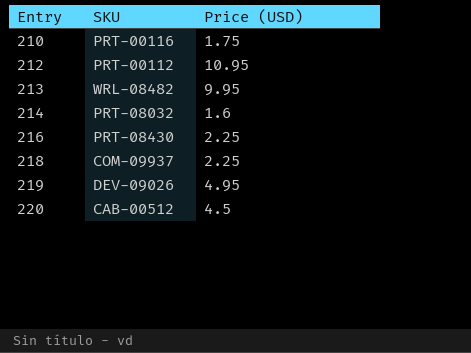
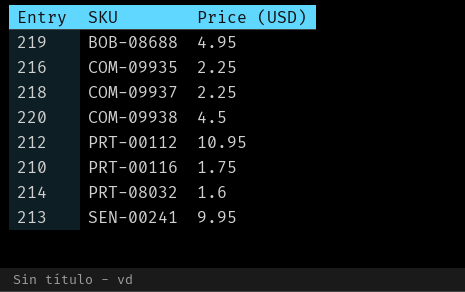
row order: Entry ascending -> SKU ascending
219 | SKU: DEV-09026 -> BOB-08688
216 | SKU: PRT-08430 -> COM-09935
220 | SKU: CAB-00512 -> COM-09938
213 | SKU: WRL-08482 -> SEN-00241

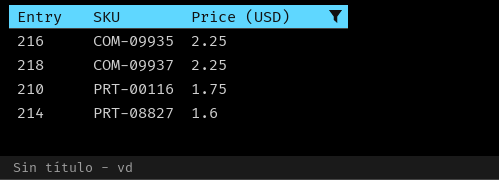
filter: none -> Price (USD) <= 2.25
214 | SKU: PRT-08032 -> PRT-08827

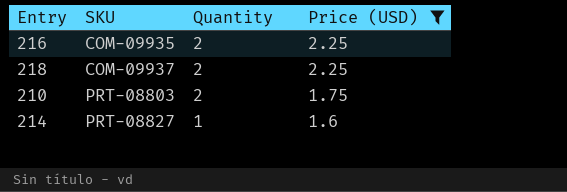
column Quantity | position: none -> 3
210 | SKU: PRT-00116 -> PRT-08803

